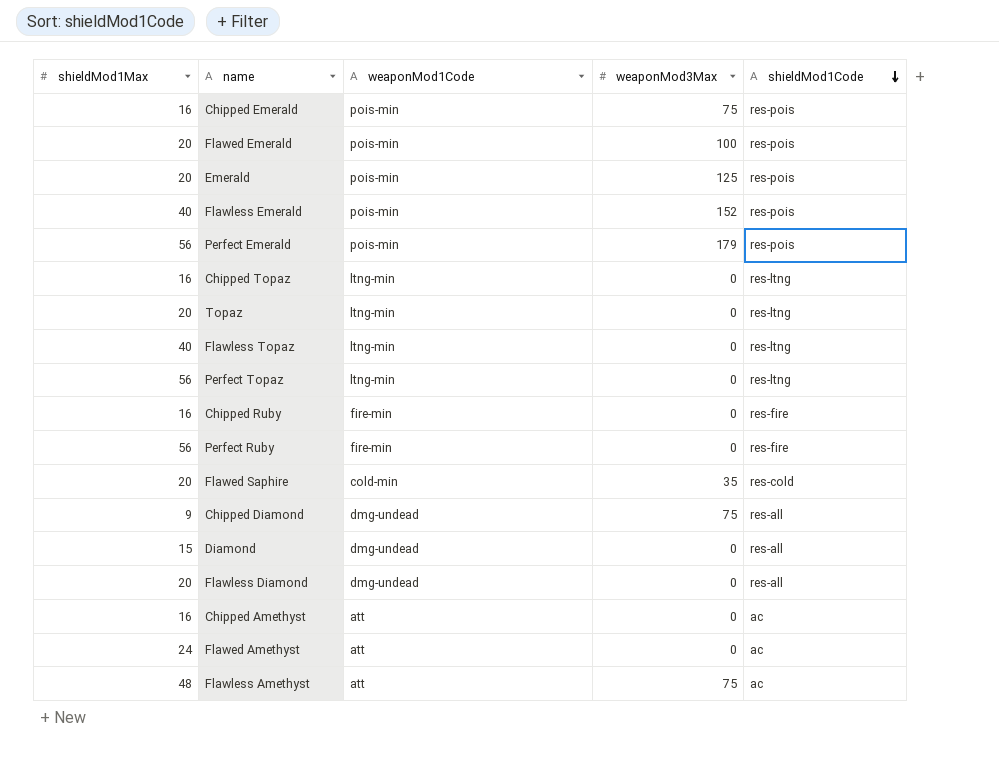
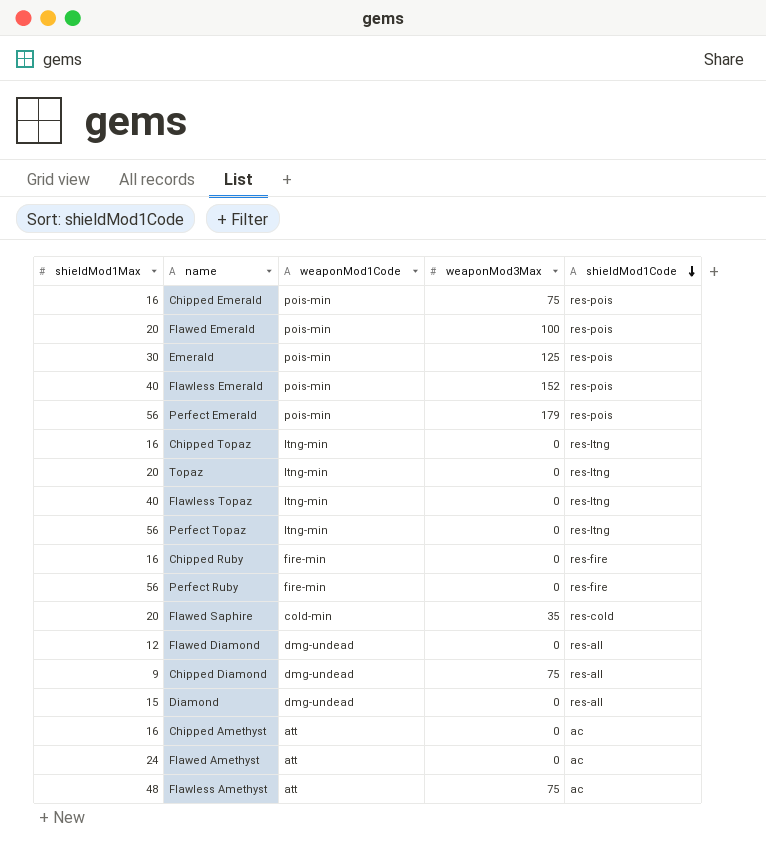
row Flawless Diamond: 20 | dmg-undead | 0 | res-all -> none
Emerald | shieldMod1Max: 20 -> 30
row Flawed Diamond: none -> 12 | dmg-undead | 0 | res-all

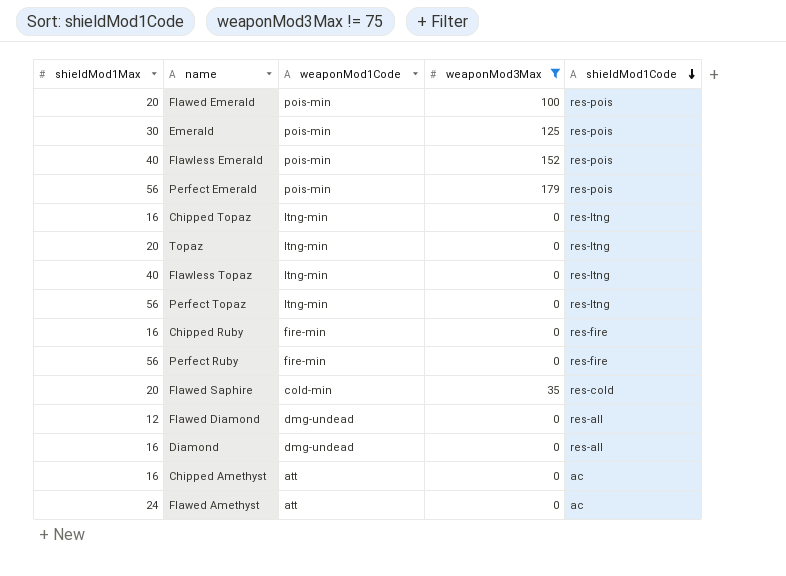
filter: none -> weaponMod3Max != 75
Diamond | shieldMod1Max: 15 -> 16

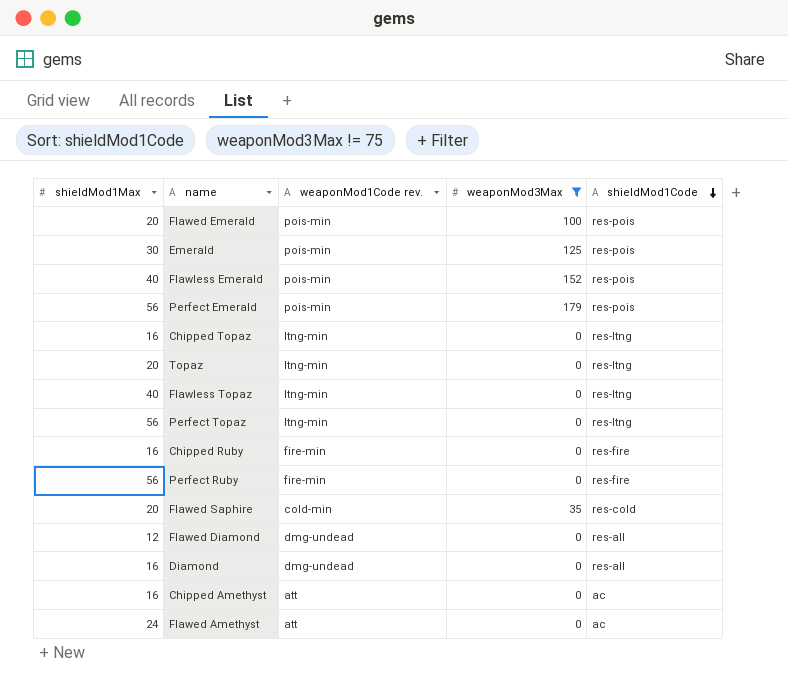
column name: weaponMod1Code -> weaponMod1Code rev.

